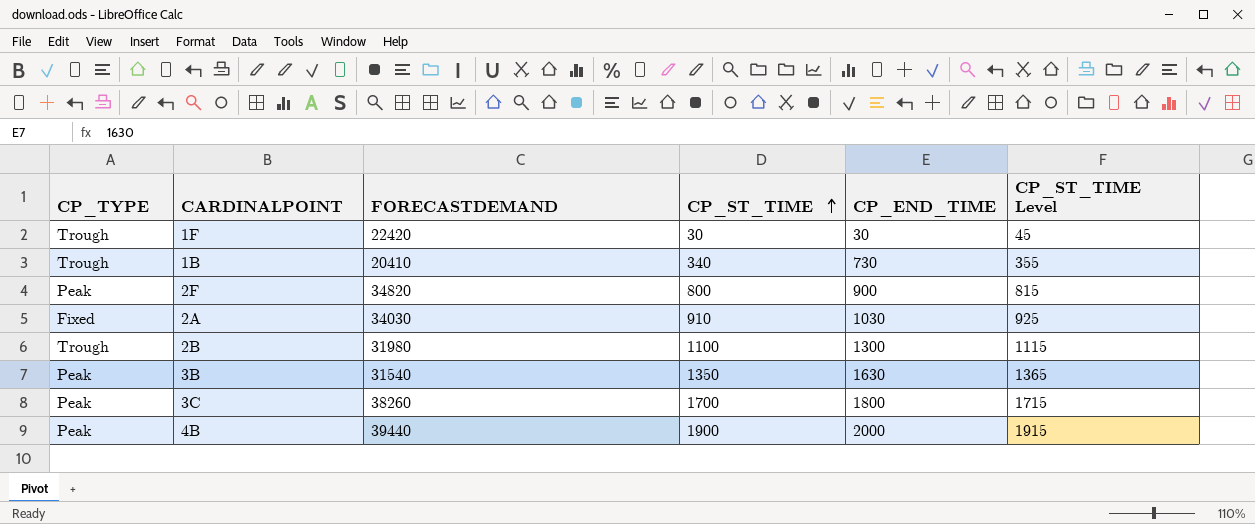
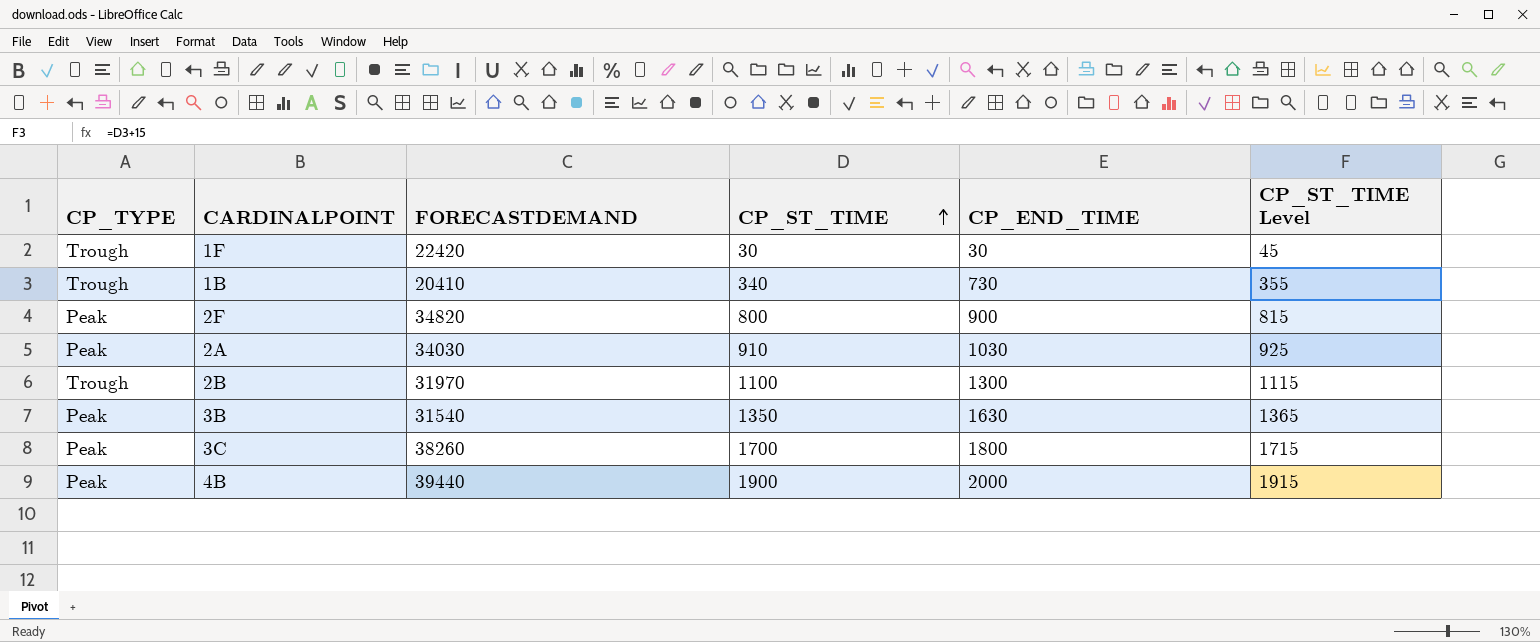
2A | CP_TYPE: Fixed -> Peak
2B | FORECASTDEMAND: 31980 -> 31970

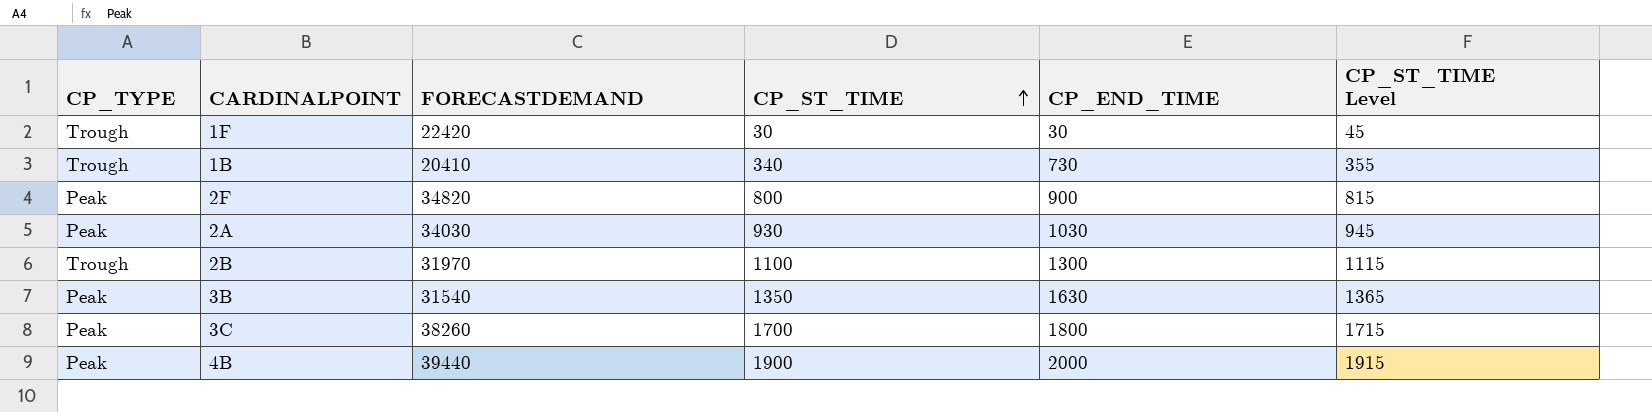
2A | CP_ST_TIME: 910 -> 930
2A | CP_ST_TIME Level: 925 -> 945

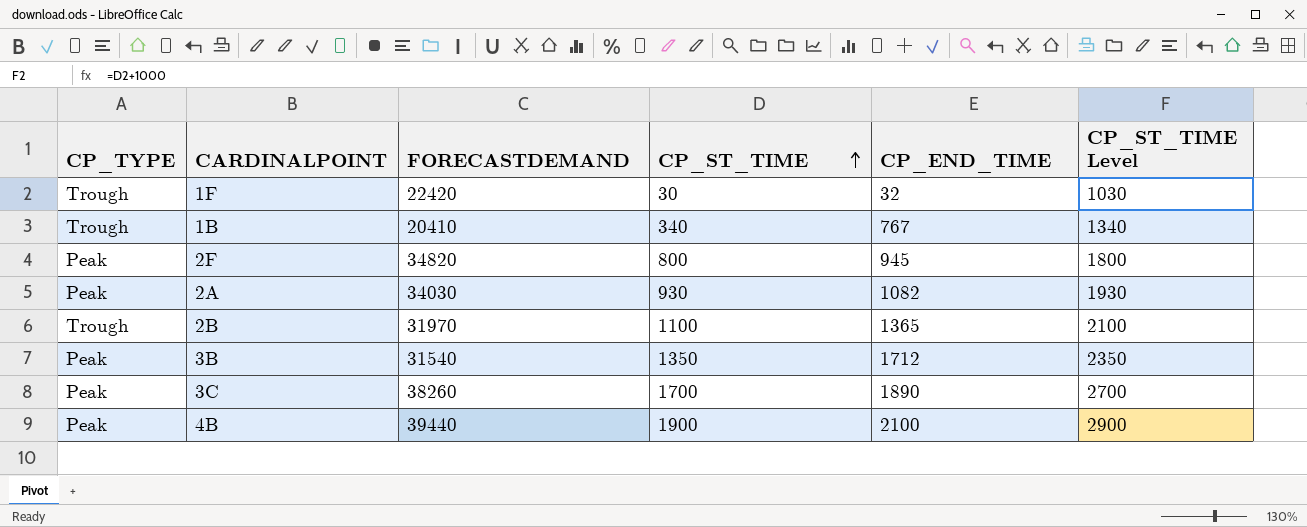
column CP_ST_TIME Level | formula: [CP_ST_TIME] + 15 -> [CP_ST_TIME] + 1000
1F | CP_END_TIME: 30 -> 32
1B | CP_END_TIME: 730 -> 767
2F | CP_END_TIME: 900 -> 945
2A | CP_END_TIME: 1030 -> 1082
2B | CP_END_TIME: 1300 -> 1365
3B | CP_END_TIME: 1630 -> 1712
3C | CP_END_TIME: 1800 -> 1890
4B | CP_END_TIME: 2000 -> 2100

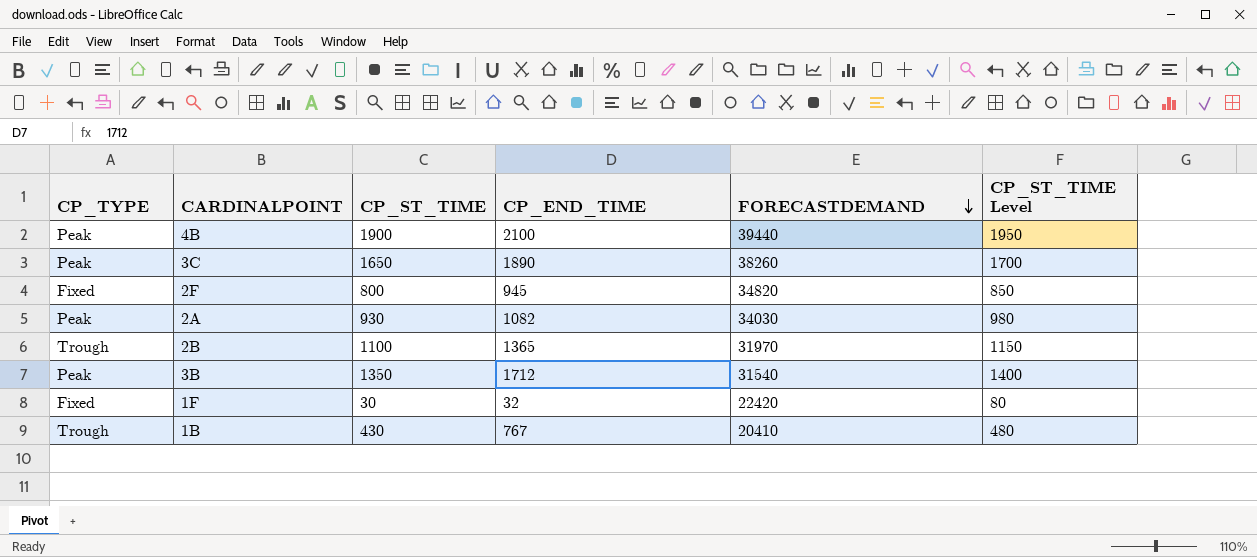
row order: CP_ST_TIME ascending -> FORECASTDEMAND descending
column FORECASTDEMAND | position: 3 -> 5
column CP_ST_TIME Level | formula: [CP_ST_TIME] + 1000 -> [CP_ST_TIME] + 50
3C | CP_ST_TIME: 1700 -> 1650
2F | CP_TYPE: Peak -> Fixed
1F | CP_TYPE: Trough -> Fixed
1B | CP_ST_TIME: 340 -> 430

